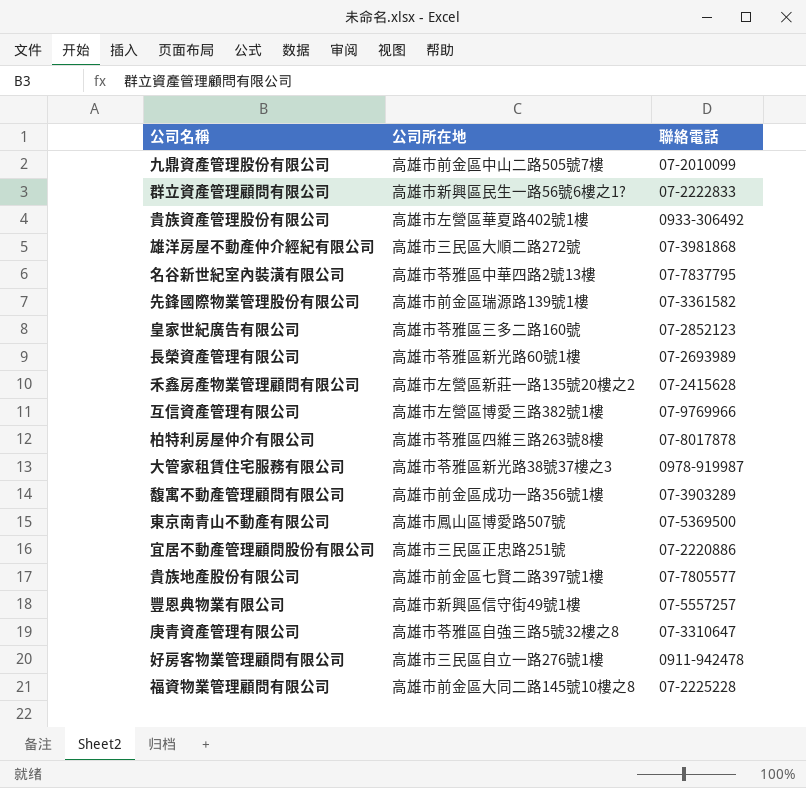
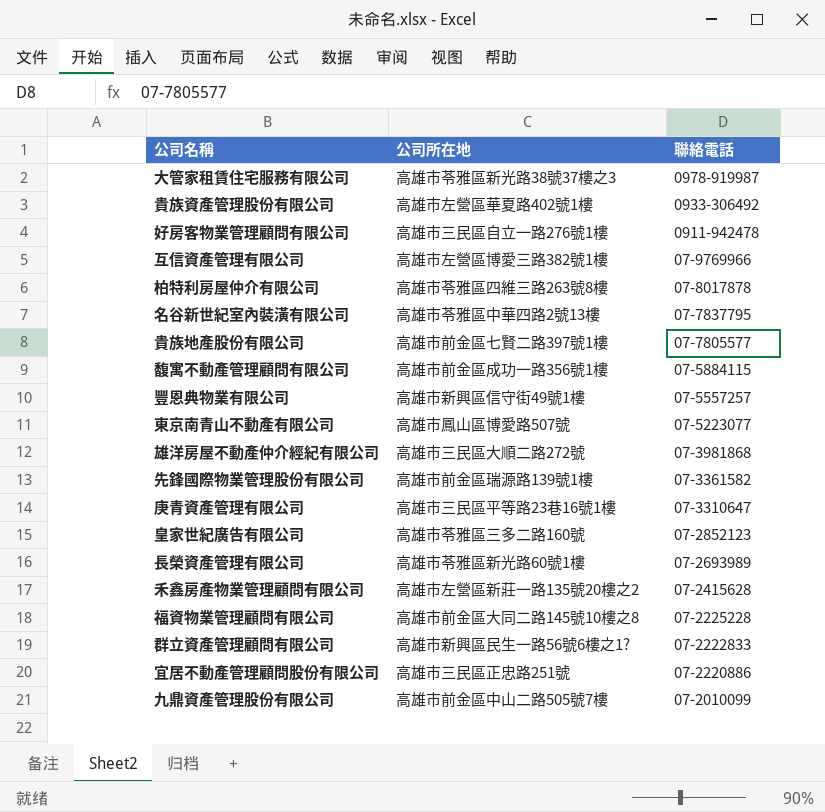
row order: none -> 聯絡電話 descending
馥寓不動產管理顧問有限公司 | 聯絡電話: 07-3903289 -> 07-5884115
東京南青山不動產有限公司 | 聯絡電話: 07-5369500 -> 07-5223077
庚青資產管理有限公司 | 公司所在地: 高雄市苓雅區自強三路5號32樓之8 -> 高雄市三民區平等路23巷16號1樓

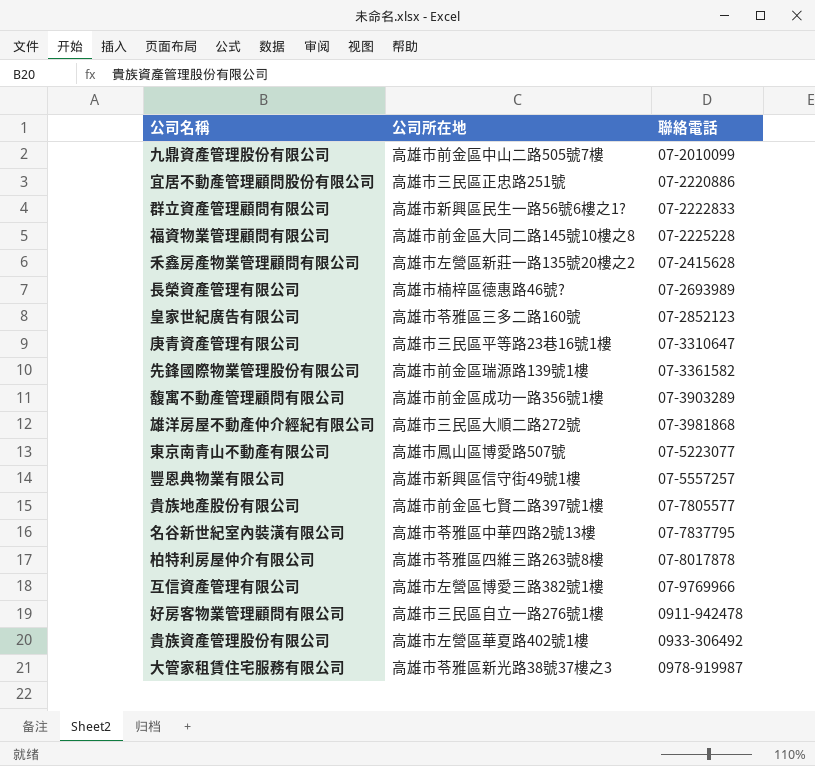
row order: 聯絡電話 descending -> 聯絡電話 ascending
長榮資產管理有限公司 | 公司所在地: 高雄市苓雅區新光路60號1樓 -> 高雄市楠梓區德惠路46號?
馥寓不動產管理顧問有限公司 | 聯絡電話: 07-5884115 -> 07-3903289

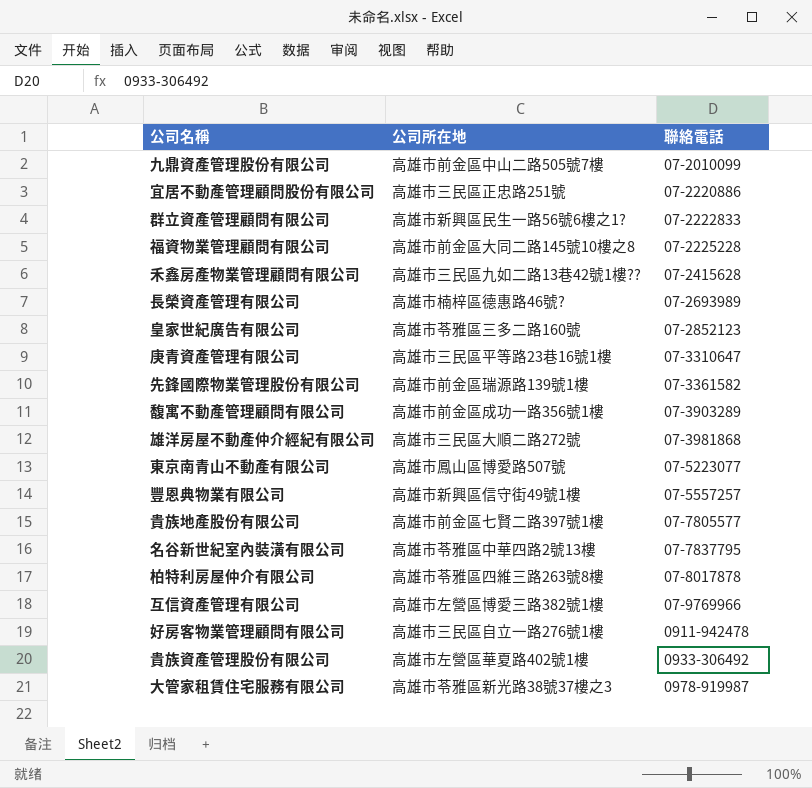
禾鑫房產物業管理顧問有限公司 | 公司所在地: 高雄市左營區新莊一路135號20樓之2 -> 高雄市三民區九如二路13巷42號1樓??

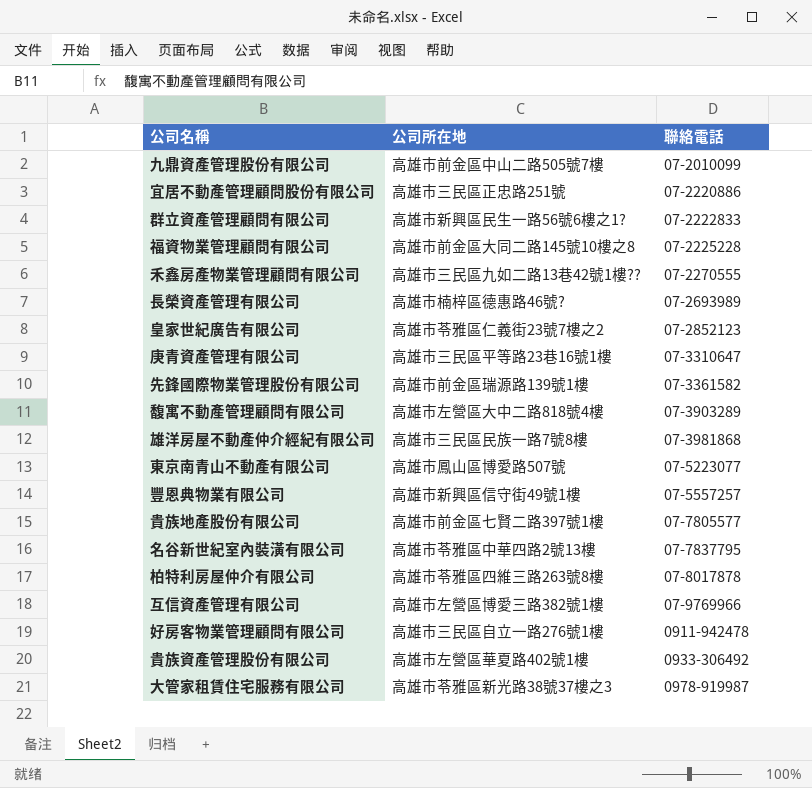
禾鑫房產物業管理顧問有限公司 | 聯絡電話: 07-2415628 -> 07-2270555
皇家世紀廣告有限公司 | 公司所在地: 高雄市苓雅區三多二路160號 -> 高雄市苓雅區仁義街23號7樓之2
馥寓不動產管理顧問有限公司 | 公司所在地: 高雄市前金區成功一路356號1樓 -> 高雄市左營區大中二路818號4樓
雄洋房屋不動產仲介經紀有限公司 | 公司所在地: 高雄市三民區大順二路272號 -> 高雄市三民區民族一路7號8樓

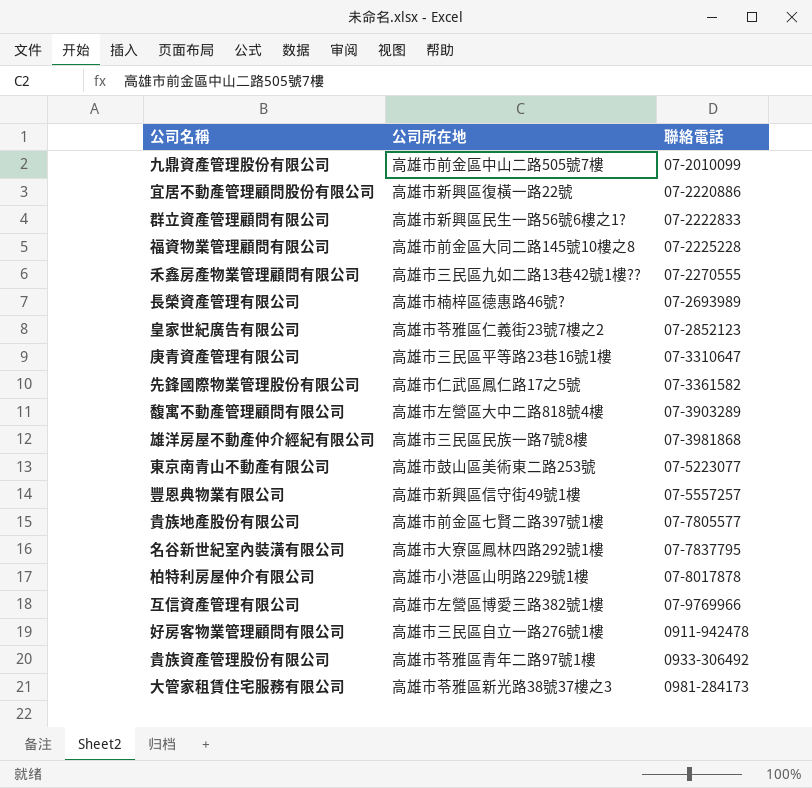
宜居不動產管理顧問股份有限公司 | 公司所在地: 高雄市三民區正忠路251號 -> 高雄市新興區復橫一路22號
先鋒國際物業管理股份有限公司 | 公司所在地: 高雄市前金區瑞源路139號1樓 -> 高雄市仁武區鳳仁路17之5號
東京南青山不動產有限公司 | 公司所在地: 高雄市鳳山區博愛路507號 -> 高雄市鼓山區美術東二路253號
名谷新世紀室內裝潢有限公司 | 公司所在地: 高雄市苓雅區中華四路2號13樓 -> 高雄市大寮區鳳林四路292號1樓
柏特利房屋仲介有限公司 | 公司所在地: 高雄市苓雅區四維三路263號8樓 -> 高雄市小港區山明路229號1樓
貴族資產管理股份有限公司 | 公司所在地: 高雄市左營區華夏路402號1樓 -> 高雄市苓雅區青年二路97號1樓
大管家租賃住宅服務有限公司 | 聯絡電話: 0978-919987 -> 0981-284173

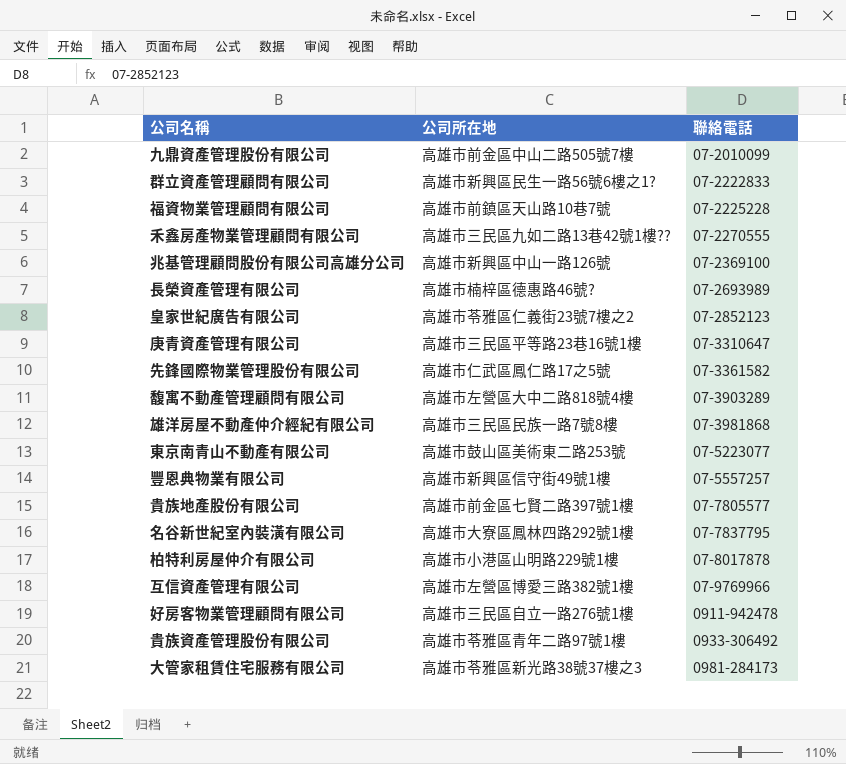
row 宜居不動產管理顧問股份有限公司: 高雄市新興區復橫一路22號 | 07-2220886 -> none
福資物業管理顧問有限公司 | 公司所在地: 高雄市前金區大同二路145號10樓之8 -> 高雄市前鎮區天山路10巷7號
row 兆基管理顧問股份有限公司高雄分公司: none -> 高雄市新興區中山一路126號 | 07-2369100

